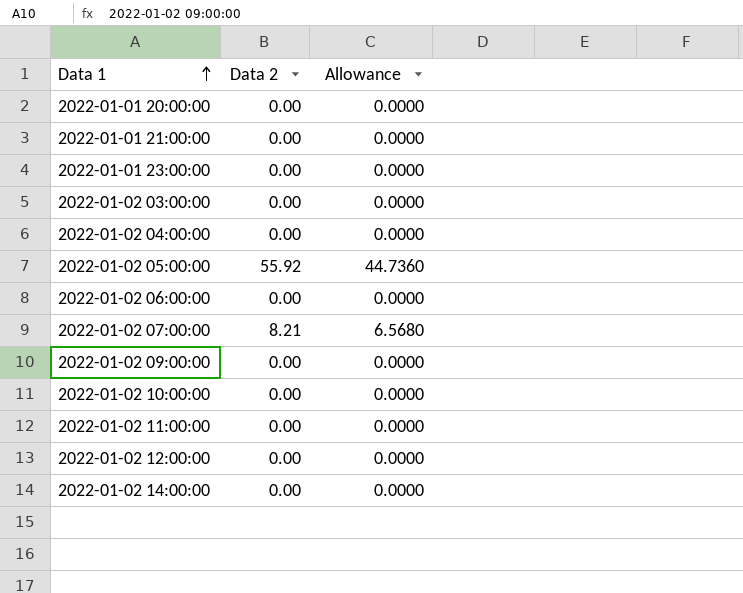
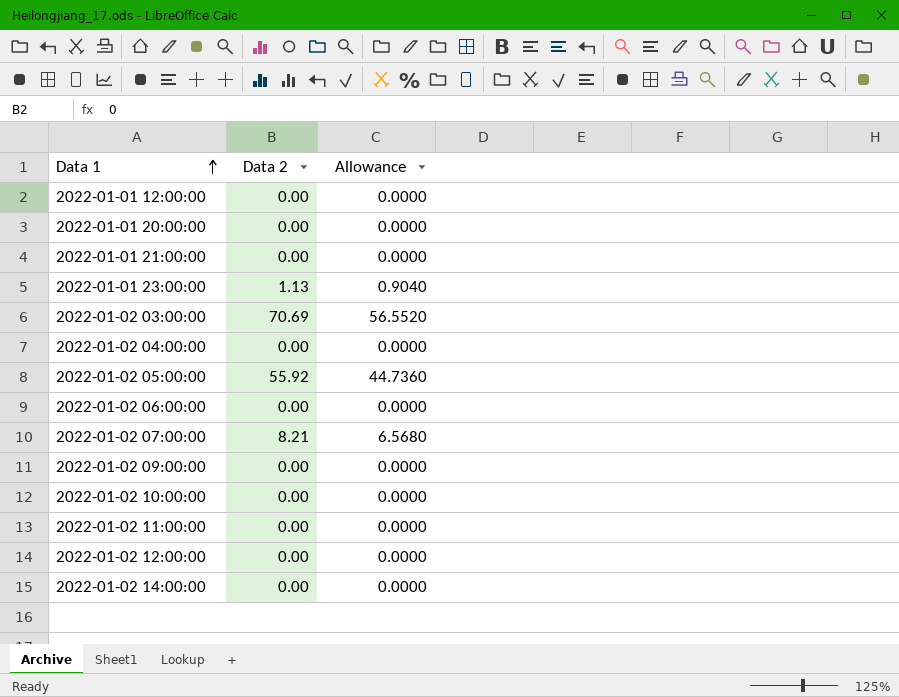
row 2022-01-01 12:00:00: none -> 0.00 | 0.0000
2022-01-01 23:00:00 | Data 2: 0.00 -> 1.13
2022-01-01 23:00:00 | Allowance: 0.0000 -> 0.9040
2022-01-02 03:00:00 | Data 2: 0.00 -> 70.69
2022-01-02 03:00:00 | Allowance: 0.0000 -> 56.5520

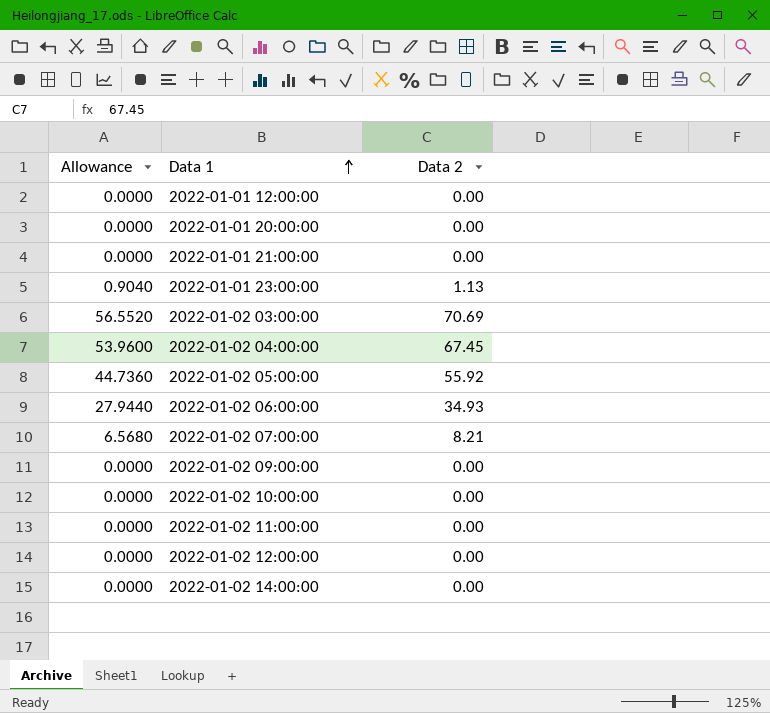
column Allowance | position: 3 -> 1
2022-01-02 04:00:00 | Allowance: 0.0000 -> 53.9600
2022-01-02 04:00:00 | Data 2: 0.00 -> 67.45
2022-01-02 06:00:00 | Allowance: 0.0000 -> 27.9440
2022-01-02 06:00:00 | Data 2: 0.00 -> 34.93

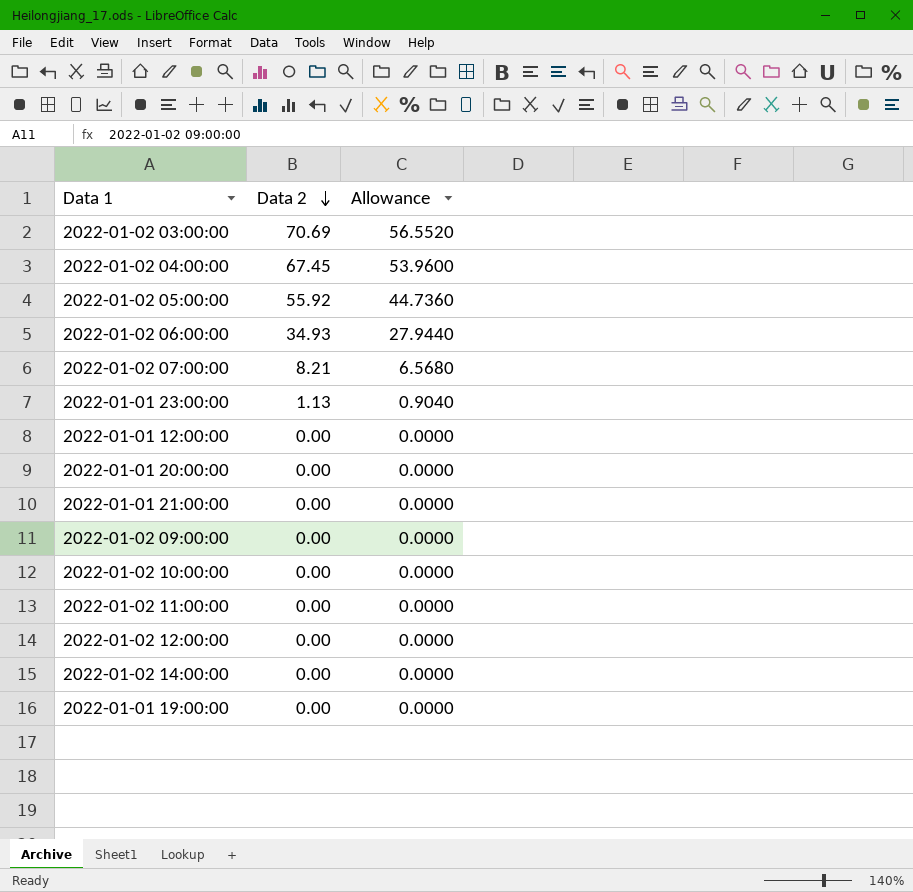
row order: Data 1 ascending -> Data 2 descending
column Allowance | position: 1 -> 3
row 2022-01-01 19:00:00: none -> 0.00 | 0.0000

